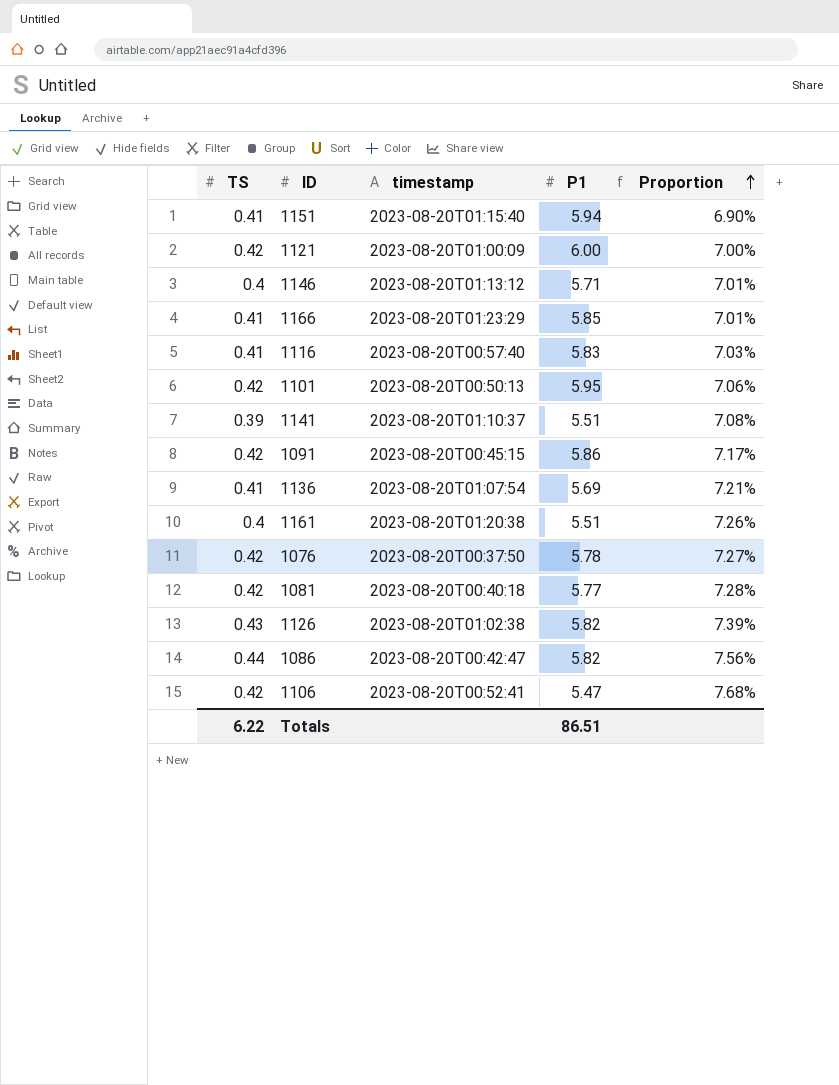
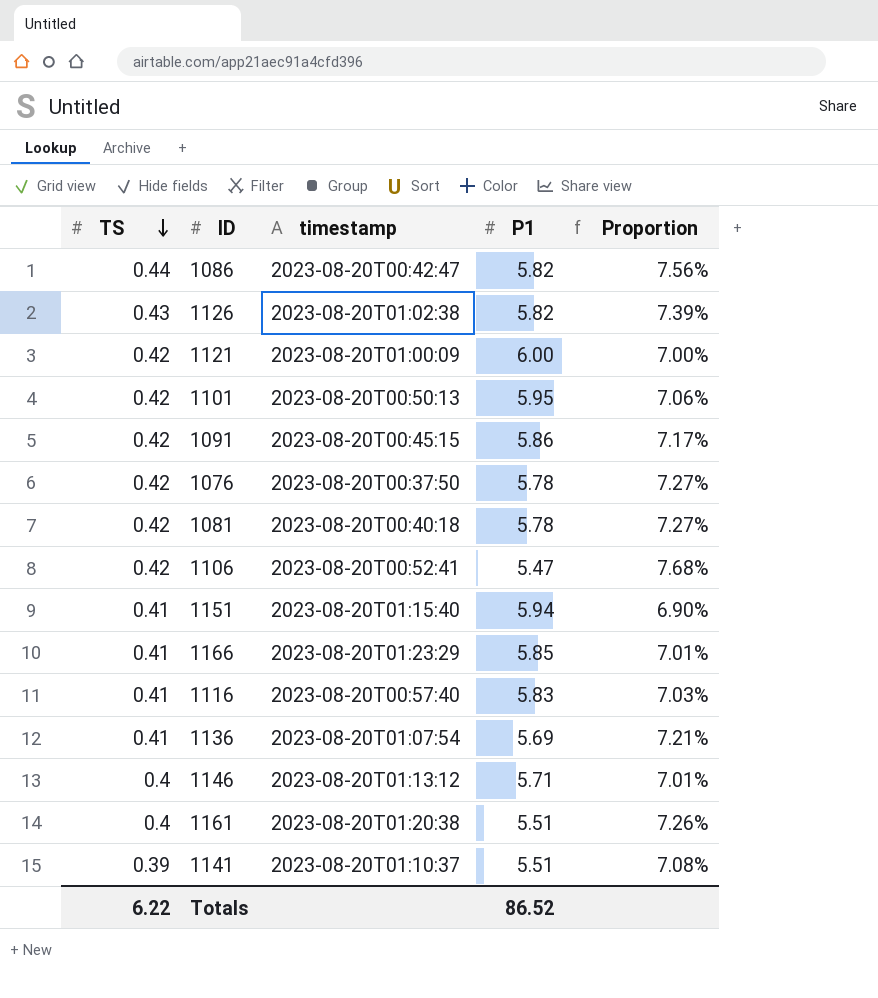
row order: Proportion ascending -> TS descending
1081 | P1: 5.77 -> 5.78
1081 | Proportion: 7.28% -> 7.27%
Totals | P1: 86.51 -> 86.52

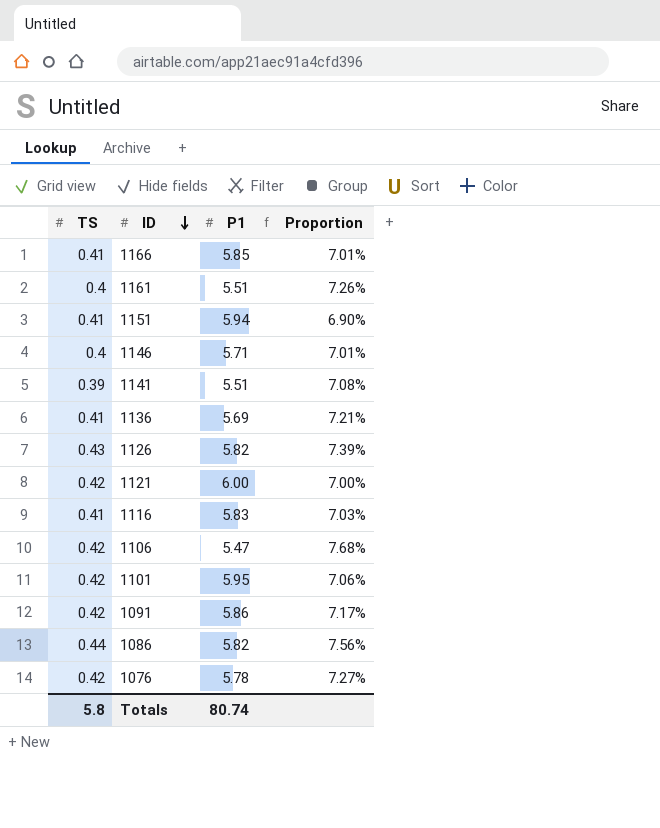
row order: TS descending -> ID descending
column timestamp | position: 3 -> none
row 1081: 0.42 | 2023-08-20T00:40:18 | 5.78 | 7.27% -> none
Totals | TS: 6.22 -> 5.8
Totals | P1: 86.52 -> 80.74

